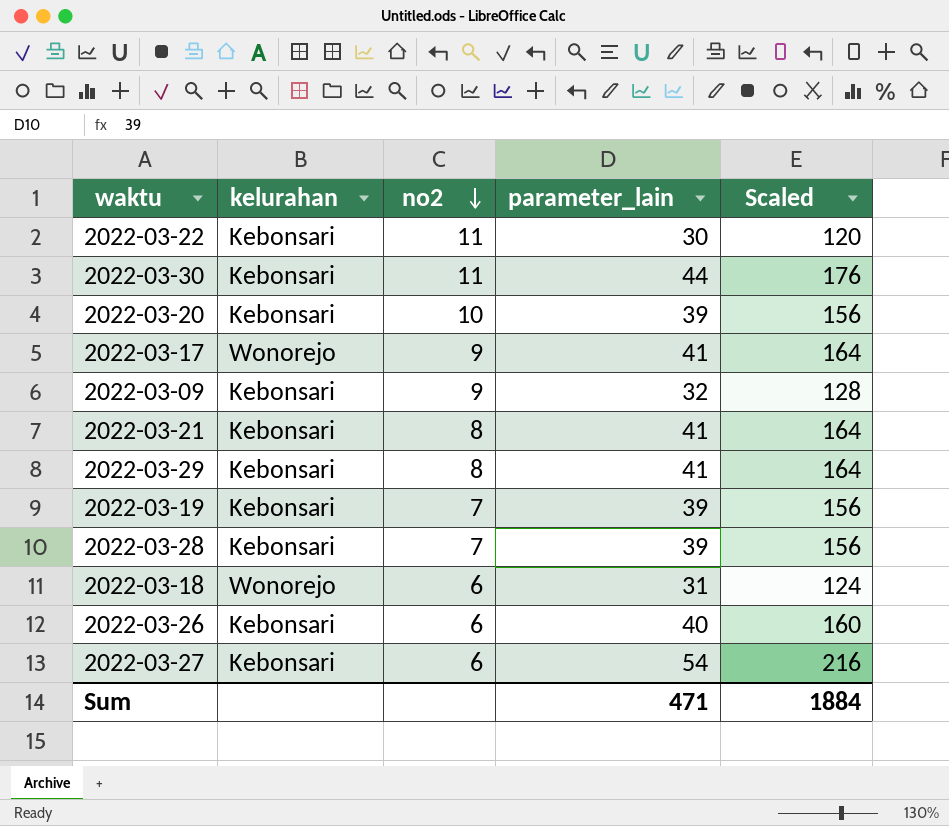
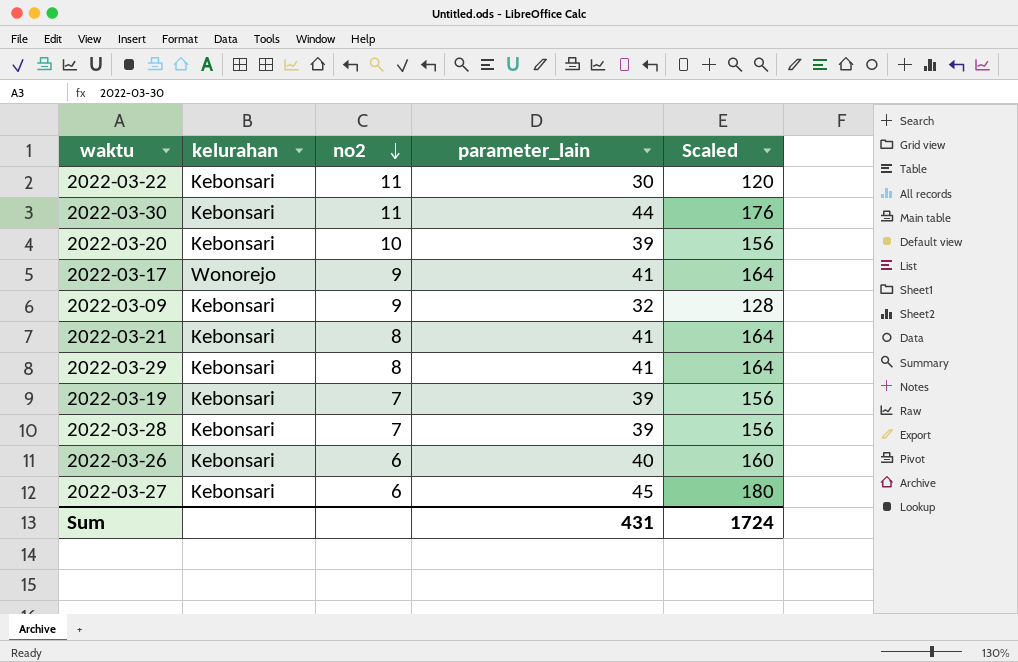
row 2022-03-18: Wonorejo | 6 | 31 | 124 -> none
2022-03-27 | parameter_lain: 54 -> 45
2022-03-27 | Scaled: 216 -> 180
Sum | parameter_lain: 471 -> 431
Sum | Scaled: 1884 -> 1724

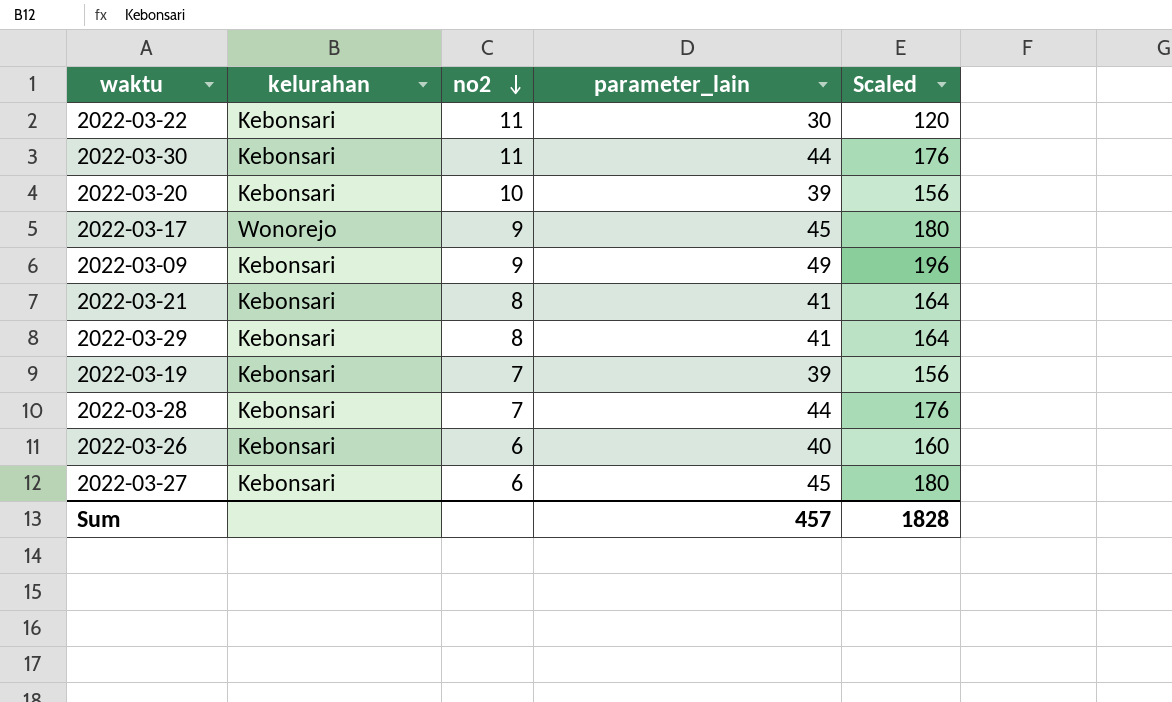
2022-03-17 | parameter_lain: 41 -> 45
2022-03-17 | Scaled: 164 -> 180
2022-03-09 | parameter_lain: 32 -> 49
2022-03-09 | Scaled: 128 -> 196
2022-03-28 | parameter_lain: 39 -> 44
2022-03-28 | Scaled: 156 -> 176
Sum | parameter_lain: 431 -> 457
Sum | Scaled: 1724 -> 1828

